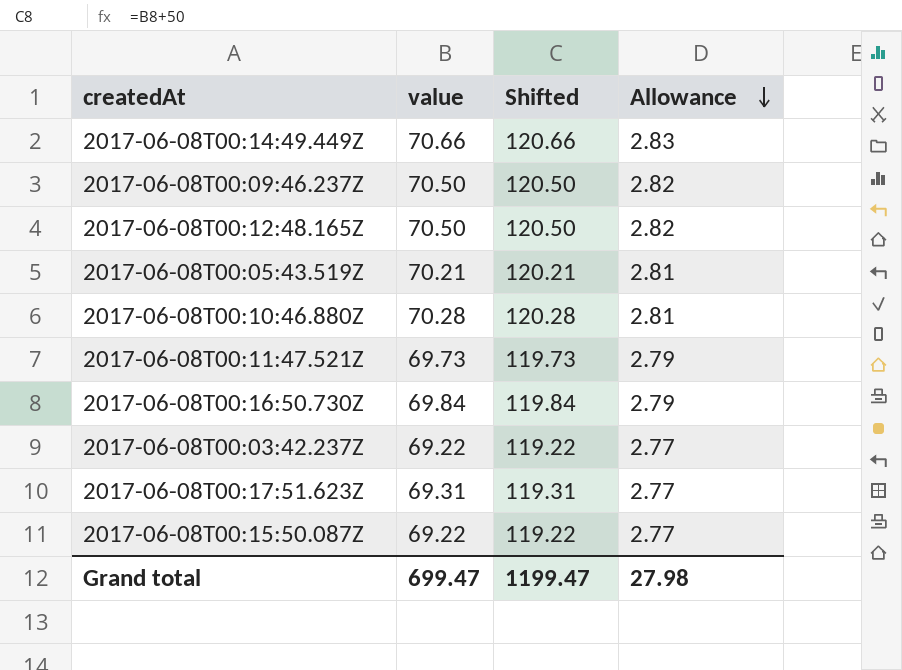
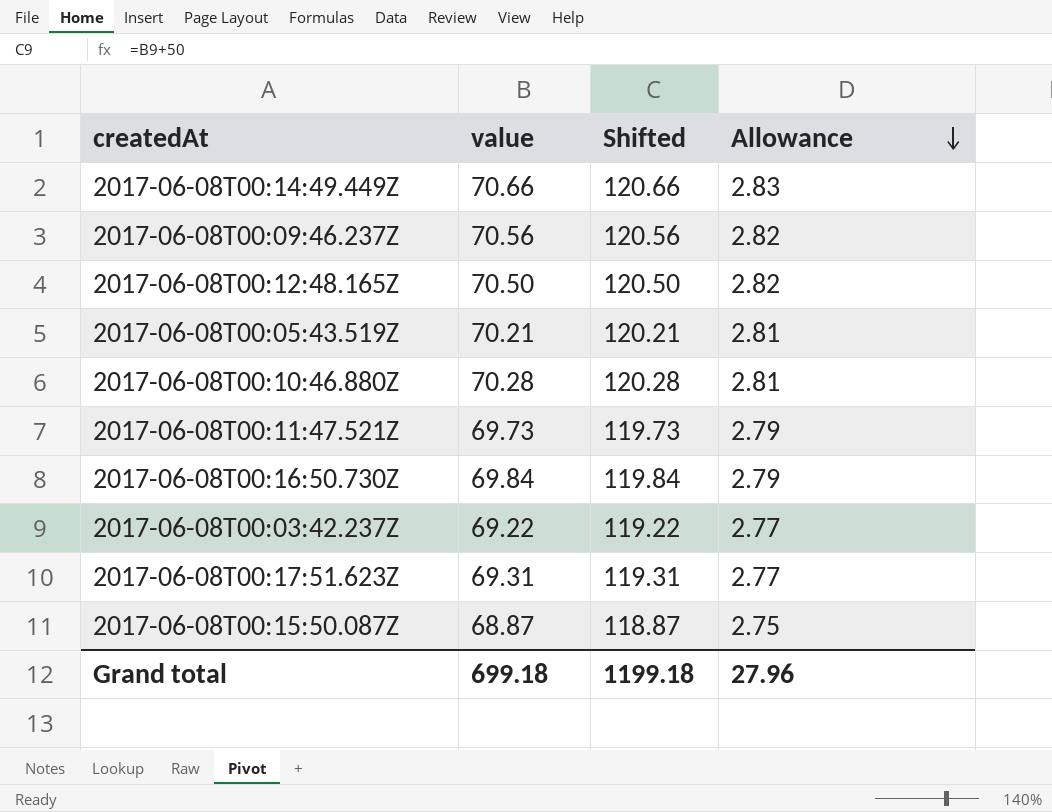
2017-06-08T00:09:46.237Z | value: 70.50 -> 70.56
2017-06-08T00:09:46.237Z | Shifted: 120.50 -> 120.56
2017-06-08T00:15:50.087Z | value: 69.22 -> 68.87
2017-06-08T00:15:50.087Z | Shifted: 119.22 -> 118.87
2017-06-08T00:15:50.087Z | Allowance: 2.77 -> 2.75
Grand total | value: 699.47 -> 699.18
Grand total | Shifted: 1199.47 -> 1199.18
Grand total | Allowance: 27.98 -> 27.96

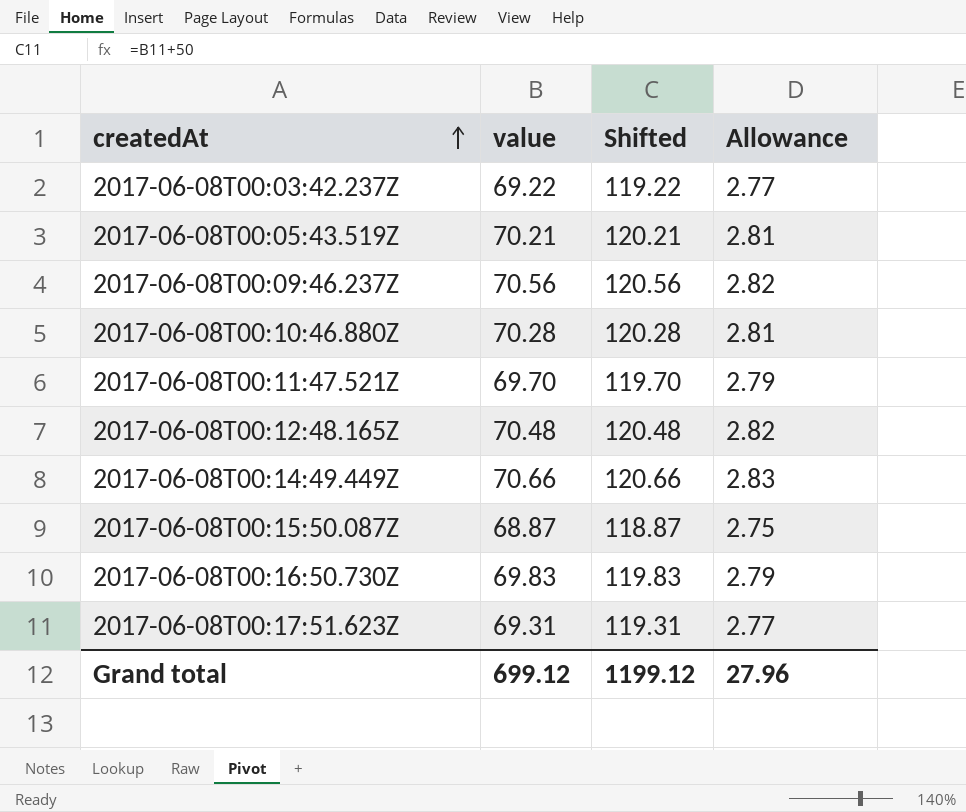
row order: Allowance descending -> createdAt ascending
2017-06-08T00:11:47.521Z | value: 69.73 -> 69.70
2017-06-08T00:11:47.521Z | Shifted: 119.73 -> 119.70
2017-06-08T00:12:48.165Z | value: 70.50 -> 70.48
2017-06-08T00:12:48.165Z | Shifted: 120.50 -> 120.48
2017-06-08T00:16:50.730Z | value: 69.84 -> 69.83
2017-06-08T00:16:50.730Z | Shifted: 119.84 -> 119.83
Grand total | value: 699.18 -> 699.12
Grand total | Shifted: 1199.18 -> 1199.12

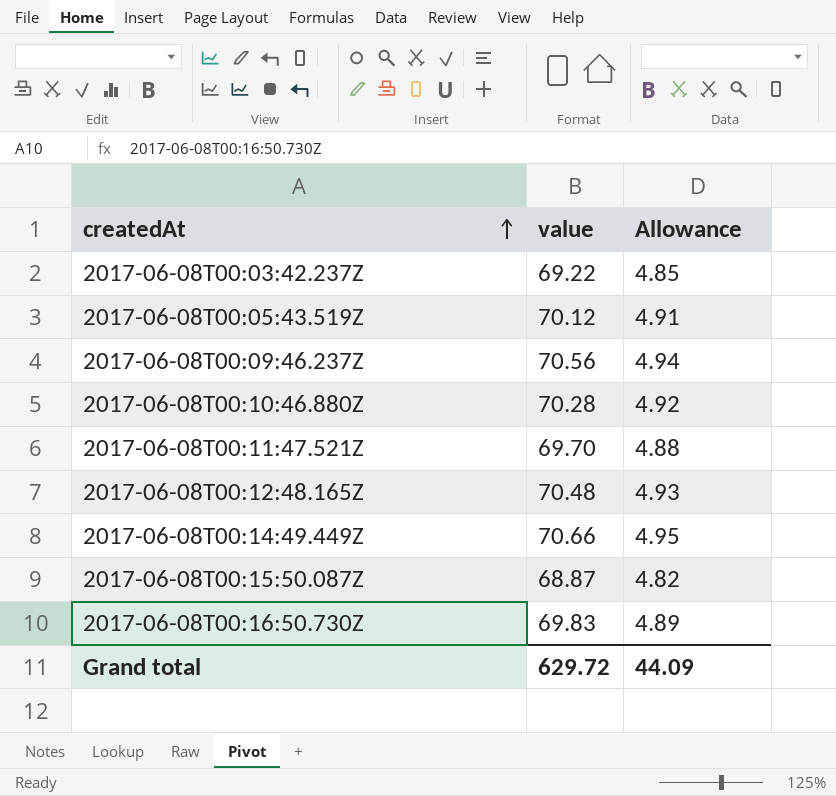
column Shifted | formula: [value] + 50 -> none
column Allowance | formula: [value] * 0.04 -> [value] * 0.07
row 2017-06-08T00:17:51.623Z: 69.31 | 119.31 | 2.77 -> none
2017-06-08T00:05:43.519Z | value: 70.21 -> 70.12
Grand total | value: 699.12 -> 629.72
Grand total | Allowance: 27.96 -> 44.09

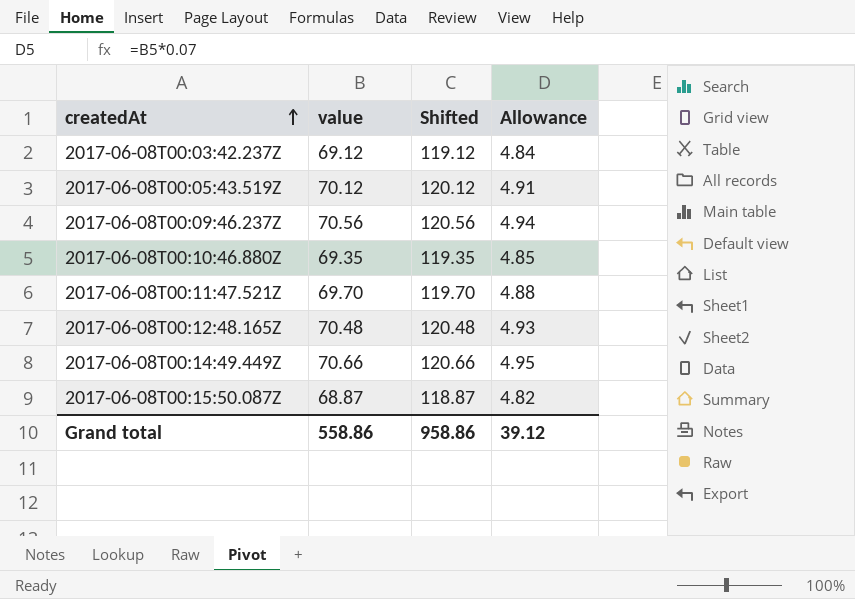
column Shifted | formula: none -> [value] + 50
row 2017-06-08T00:16:50.730Z: 69.83 | 4.89 -> none
2017-06-08T00:03:42.237Z | value: 69.22 -> 69.12
2017-06-08T00:03:42.237Z | Allowance: 4.85 -> 4.84
2017-06-08T00:10:46.880Z | value: 70.28 -> 69.35
2017-06-08T00:10:46.880Z | Allowance: 4.92 -> 4.85
Grand total | value: 629.72 -> 558.86
Grand total | Allowance: 44.09 -> 39.12

